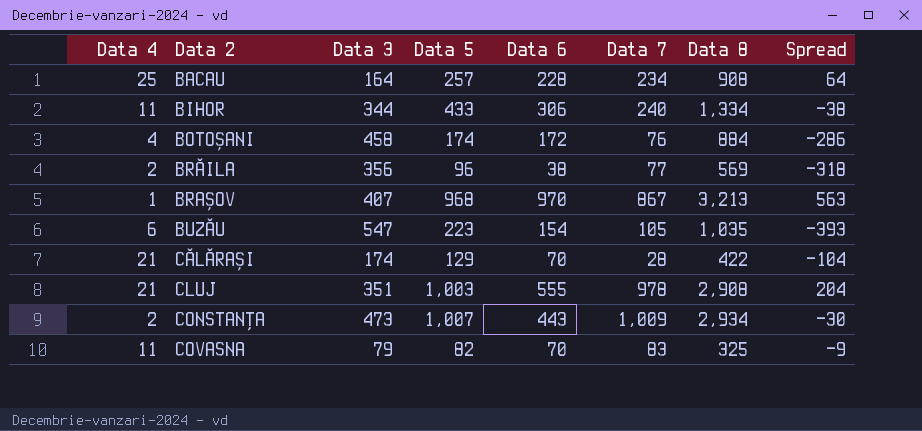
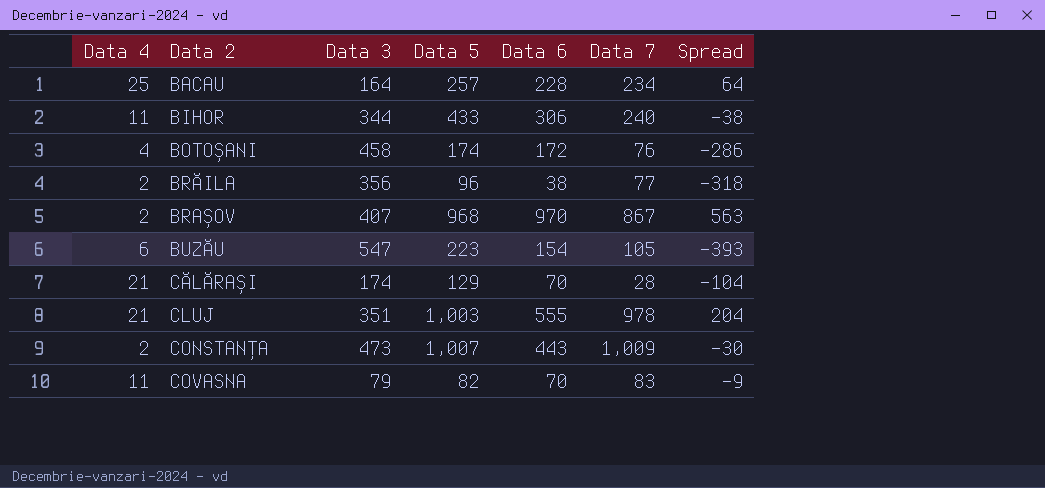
column Data 8 | formula: [Data 4] + [Data 3] + [Data 5] + [Data 6] + [Data 7] -> none
BRAȘOV | Data 4: 1 -> 2

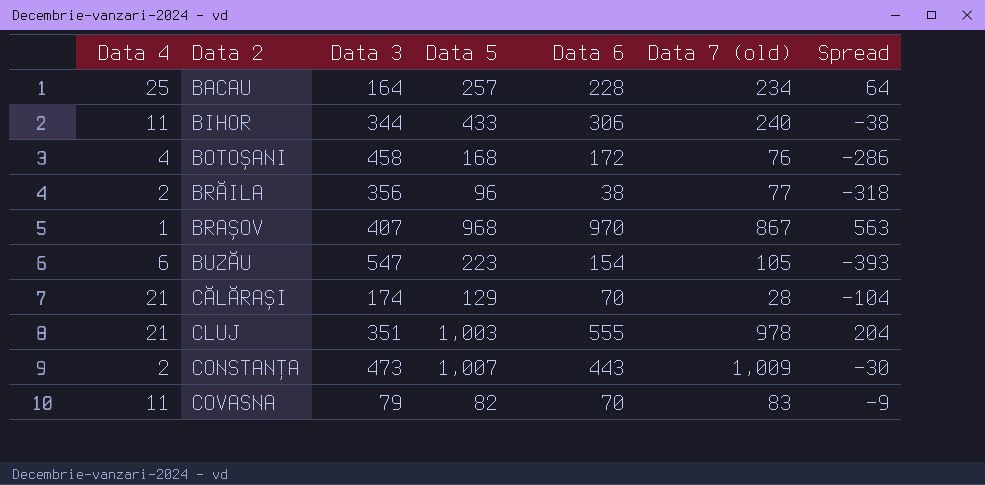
column name: Data 7 -> Data 7 (old)
BOTOȘANI | Data 5: 174 -> 168
BRAȘOV | Data 4: 2 -> 1

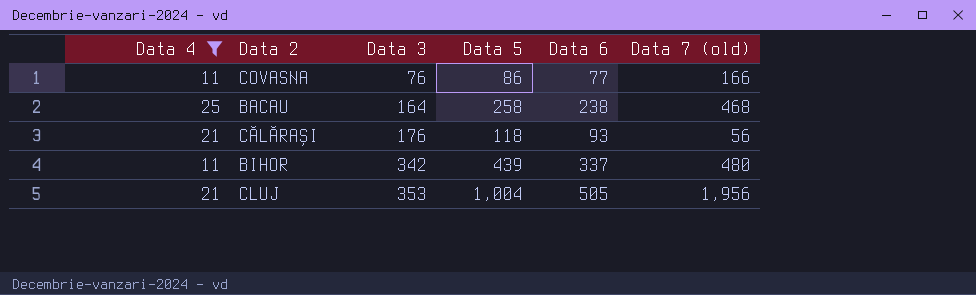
filter: none -> Data 4 >= 11
row order: Data 2 ascending -> Data 3 ascending
column Spread | formula: [Data 6] - [Data 3] -> none
COVASNA | Data 3: 79 -> 76
COVASNA | Data 5: 82 -> 86
COVASNA | Data 6: 70 -> 77
COVASNA | Data 7 (old): 83 -> 166
BACAU | Data 5: 257 -> 258
BACAU | Data 6: 228 -> 238
BACAU | Data 7 (old): 234 -> 468
CĂLĂRAȘI | Data 3: 174 -> 176
CĂLĂRAȘI | Data 5: 129 -> 118
CĂLĂRAȘI | Data 6: 70 -> 93
CĂLĂRAȘI | Data 7 (old): 28 -> 56
BIHOR | Data 3: 344 -> 342
BIHOR | Data 5: 433 -> 439
BIHOR | Data 6: 306 -> 337
BIHOR | Data 7 (old): 240 -> 480
CLUJ | Data 3: 351 -> 353
CLUJ | Data 5: 1,003 -> 1,004
CLUJ | Data 6: 555 -> 505
CLUJ | Data 7 (old): 978 -> 1,956

